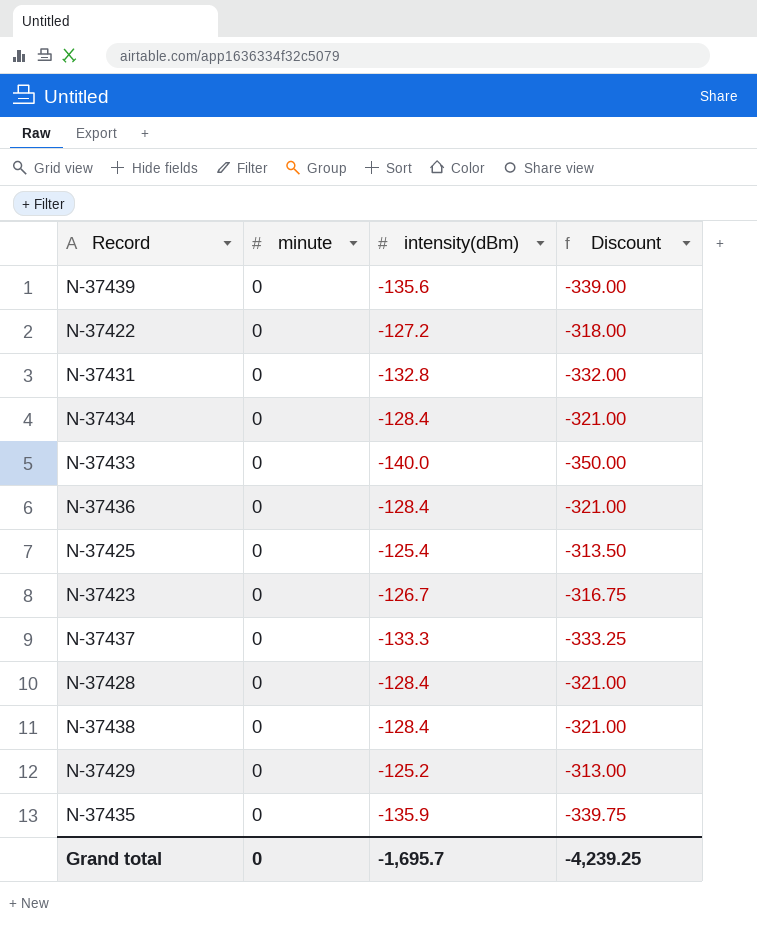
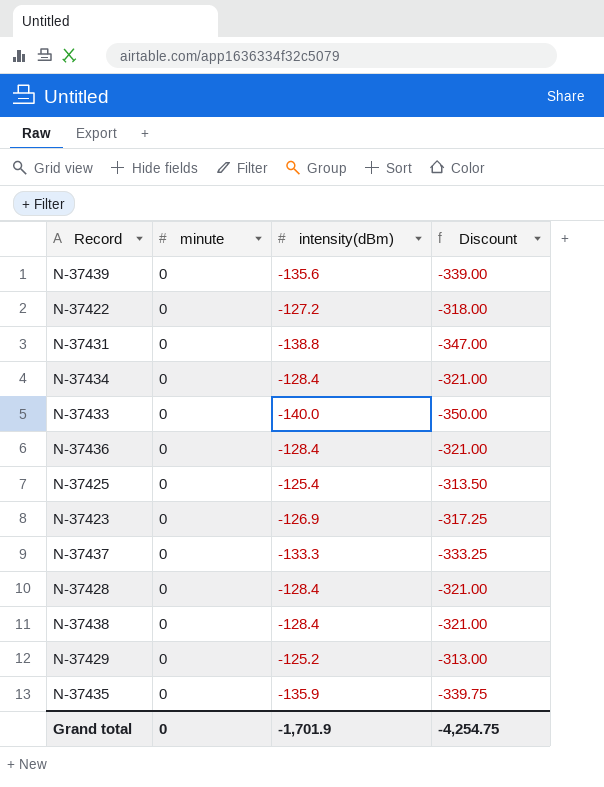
N-37431 | intensity(dBm): -132.8 -> -138.8
N-37431 | Discount: -332.00 -> -347.00
N-37423 | intensity(dBm): -126.7 -> -126.9
N-37423 | Discount: -316.75 -> -317.25
Grand total | intensity(dBm): -1,695.7 -> -1,701.9
Grand total | Discount: -4,239.25 -> -4,254.75

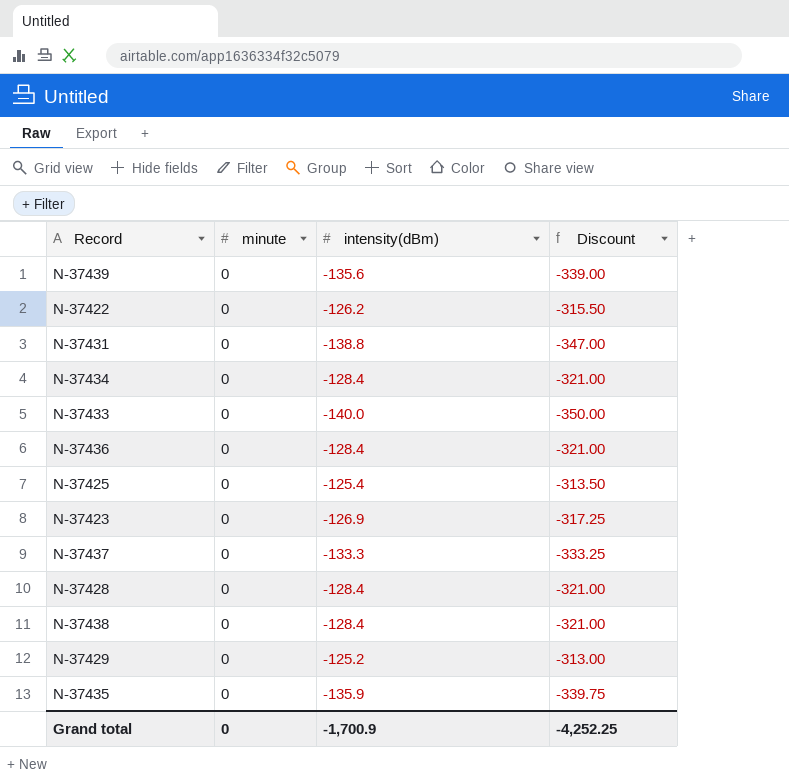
N-37422 | intensity(dBm): -127.2 -> -126.2
N-37422 | Discount: -318.00 -> -315.50
Grand total | intensity(dBm): -1,701.9 -> -1,700.9
Grand total | Discount: -4,254.75 -> -4,252.25

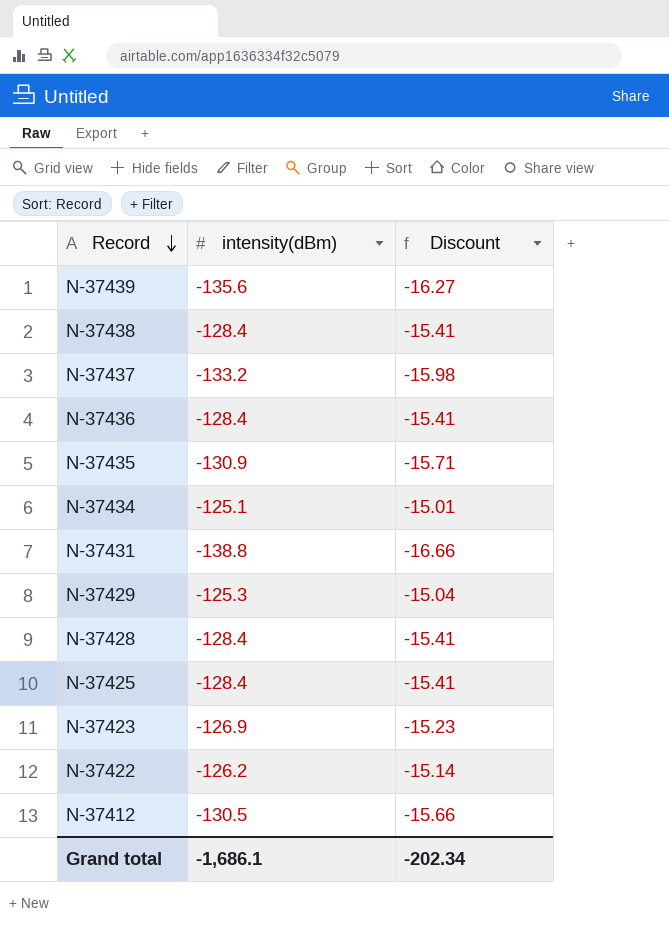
row order: none -> Record descending
column minute | position: 2 -> none
column Discount | formula: [intensity(dBm)] * 2.5 -> [intensity(dBm)] * 0.12
row N-37433: 0 | -140.0 | -350.00 -> none
N-37437 | intensity(dBm): -133.3 -> -133.2
N-37435 | intensity(dBm): -135.9 -> -130.9
N-37434 | intensity(dBm): -128.4 -> -125.1
N-37429 | intensity(dBm): -125.2 -> -125.3
N-37425 | intensity(dBm): -125.4 -> -128.4
row N-37412: none -> -130.5 | -15.66
Grand total | intensity(dBm): -1,700.9 -> -1,686.1
Grand total | Discount: -4,252.25 -> -202.34

